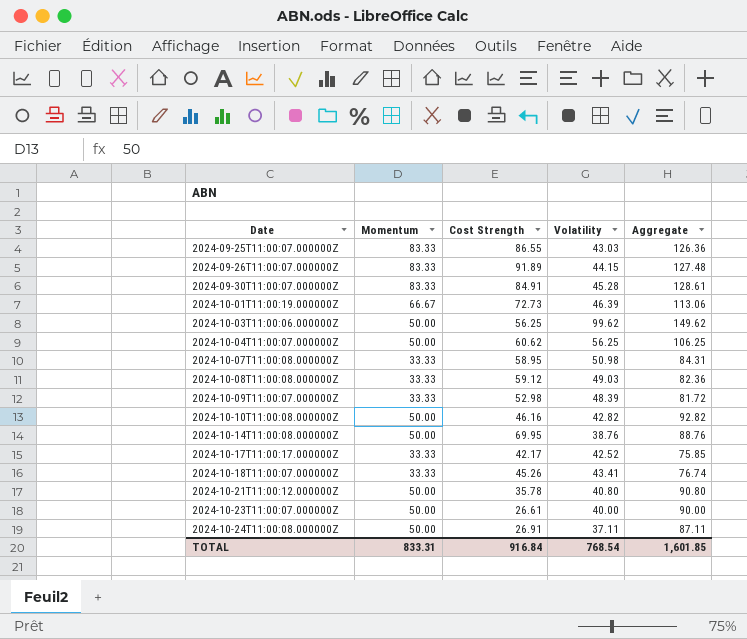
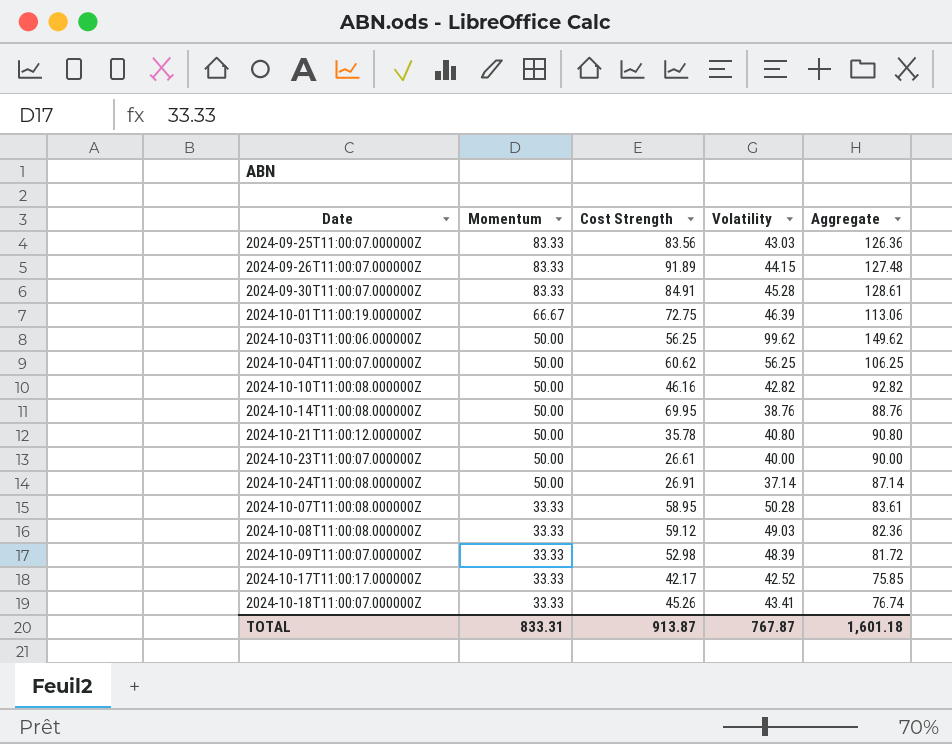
row order: Date ascending -> Momentum descending
2024-09-25T11:00:07.000000Z | Cost Strength: 86.55 -> 83.56
2024-10-01T11:00:19.000000Z | Cost Strength: 72.73 -> 72.75
2024-10-24T11:00:08.000000Z | Volatility: 37.11 -> 37.14
2024-10-24T11:00:08.000000Z | Aggregate: 87.11 -> 87.14
2024-10-07T11:00:08.000000Z | Volatility: 50.98 -> 50.28
2024-10-07T11:00:08.000000Z | Aggregate: 84.31 -> 83.61
TOTAL | Cost Strength: 916.84 -> 913.87
TOTAL | Volatility: 768.54 -> 767.87
TOTAL | Aggregate: 1,601.85 -> 1,601.18

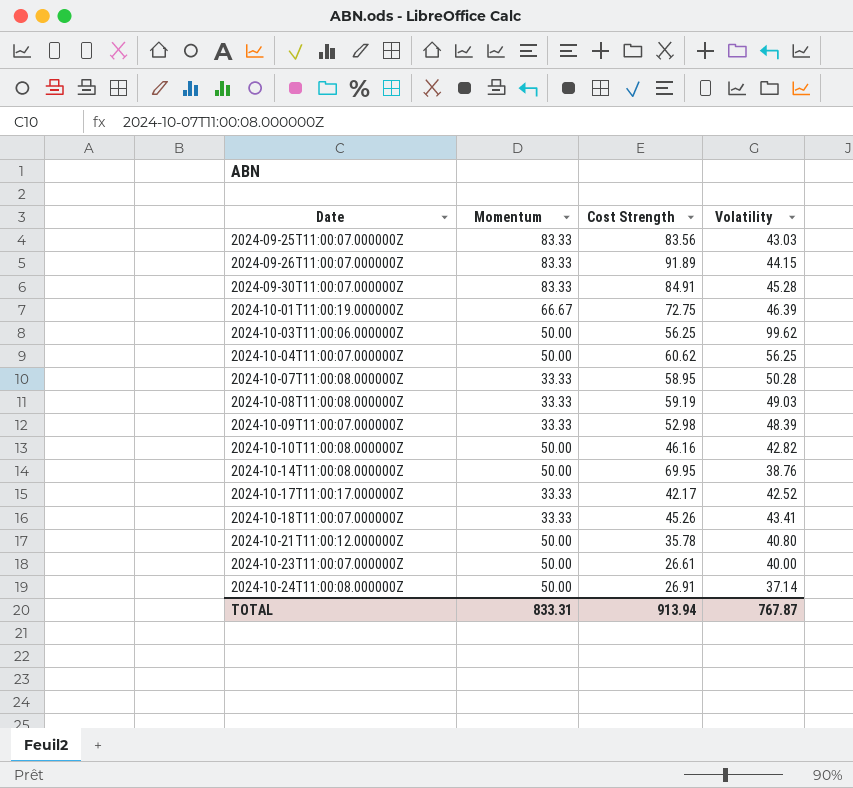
row order: Momentum descending -> Date ascending
column Aggregate | formula: [Momentum] + [Volatility] -> none
2024-10-08T11:00:08.000000Z | Cost Strength: 59.12 -> 59.19
TOTAL | Cost Strength: 913.87 -> 913.94

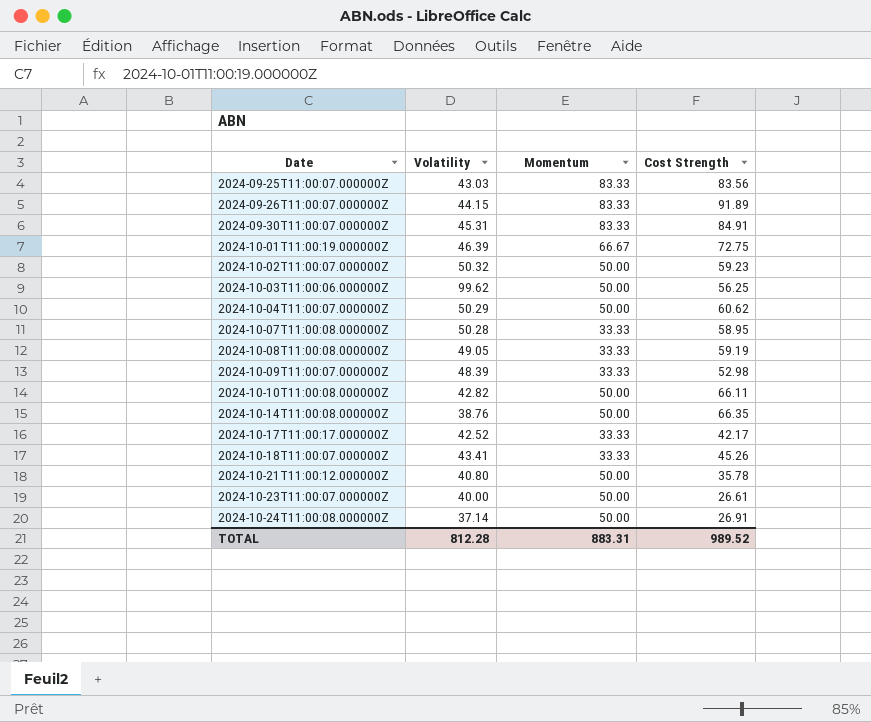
column Volatility | position: 4 -> 2
2024-09-30T11:00:07.000000Z | Volatility: 45.28 -> 45.31
row 2024-10-02T11:00:07.000000Z: none -> 50.32 | 50.00 | 59.23
2024-10-04T11:00:07.000000Z | Volatility: 56.25 -> 50.29
2024-10-08T11:00:08.000000Z | Volatility: 49.03 -> 49.05
2024-10-10T11:00:08.000000Z | Cost Strength: 46.16 -> 66.11
2024-10-14T11:00:08.000000Z | Cost Strength: 69.95 -> 66.35
TOTAL | Volatility: 767.87 -> 812.28
TOTAL | Momentum: 833.31 -> 883.31
TOTAL | Cost Strength: 913.94 -> 989.52

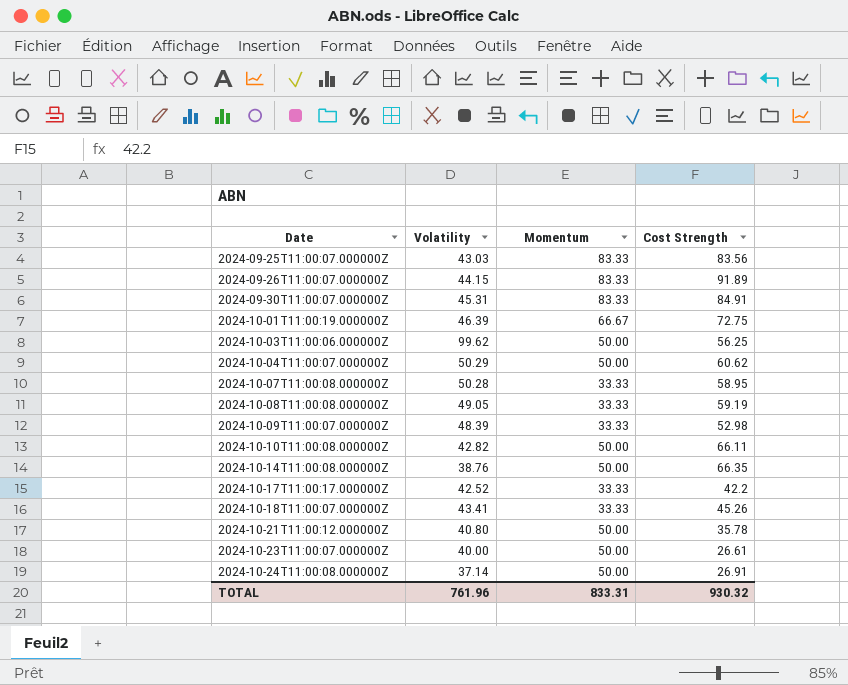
row 2024-10-02T11:00:07.000000Z: 50.32 | 50.00 | 59.23 -> none
2024-10-17T11:00:17.000000Z | Cost Strength: 42.17 -> 42.2
TOTAL | Volatility: 812.28 -> 761.96
TOTAL | Momentum: 883.31 -> 833.31
TOTAL | Cost Strength: 989.52 -> 930.32

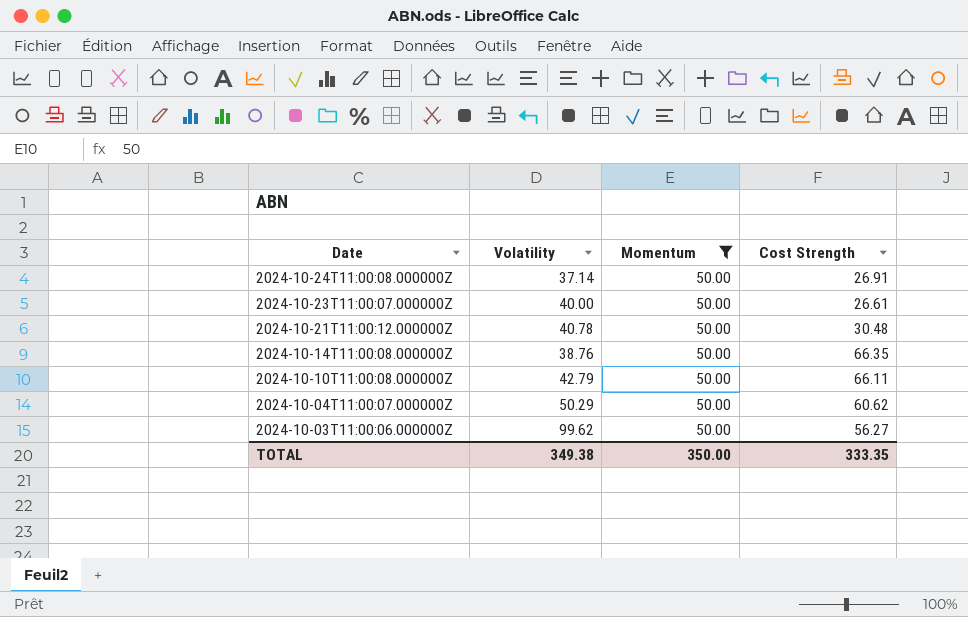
filter: none -> Momentum = 50.00
row order: Date ascending -> Date descending
2024-10-21T11:00:12.000000Z | Volatility: 40.80 -> 40.78
2024-10-21T11:00:12.000000Z | Cost Strength: 35.78 -> 30.48
2024-10-10T11:00:08.000000Z | Volatility: 42.82 -> 42.79
2024-10-03T11:00:06.000000Z | Cost Strength: 56.25 -> 56.27
TOTAL | Volatility: 761.96 -> 349.38
TOTAL | Momentum: 833.31 -> 350.00
TOTAL | Cost Strength: 930.32 -> 333.35

